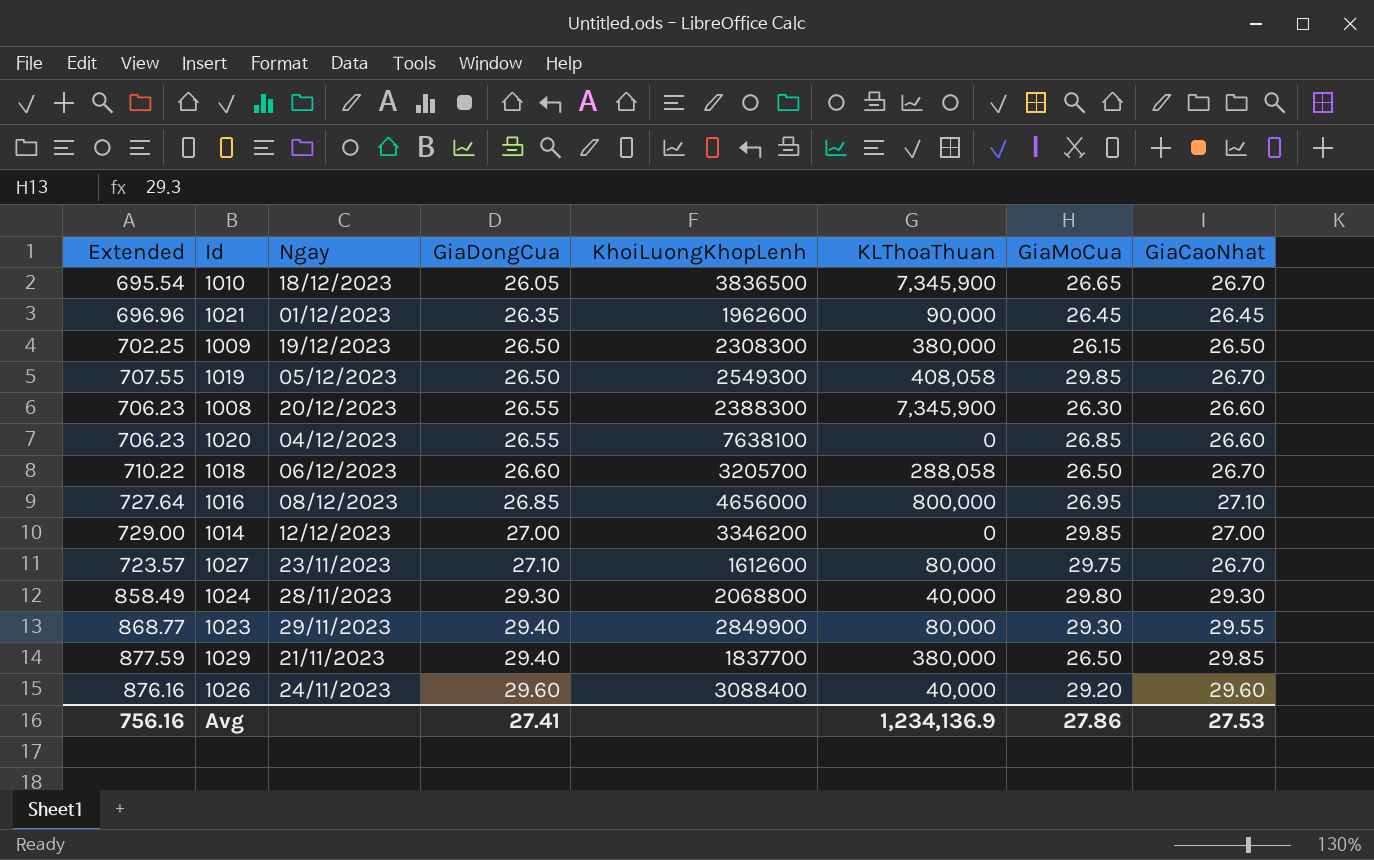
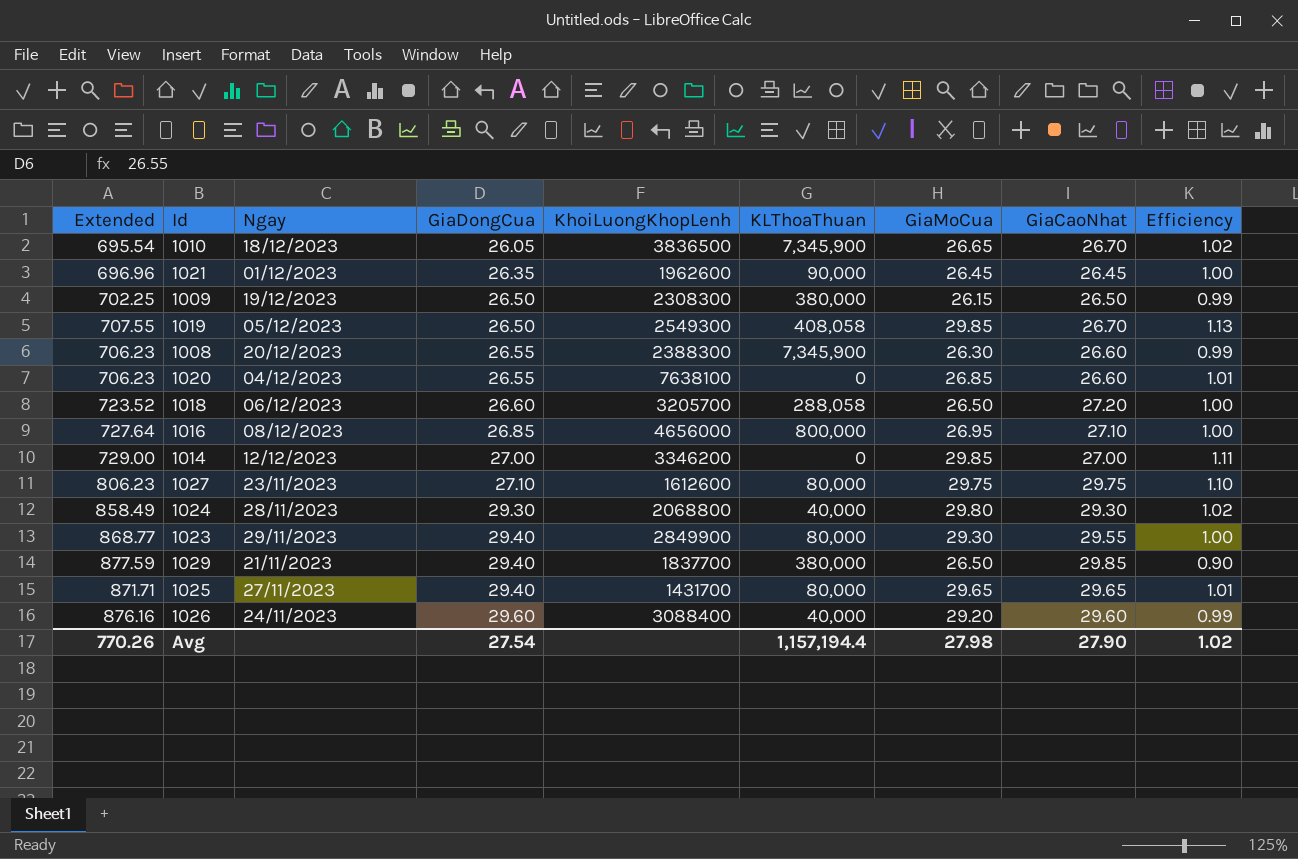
column Efficiency | formula: none -> [GiaMoCua] / [GiaDongCua]
1018 | Extended: 710.22 -> 723.52
1018 | GiaCaoNhat: 26.70 -> 27.20
1027 | Extended: 723.57 -> 806.23
1027 | GiaCaoNhat: 26.70 -> 29.75
row 1025: none -> 871.71 | 27/11/2023 | 29.40 | 1431700 | 80,000 | 29.65 | 29.65 | 1.01
Avg | Extended: 756.16 -> 770.26
Avg | GiaDongCua: 27.41 -> 27.54
Avg | KLThoaThuan: 1,234,136.9 -> 1,157,194.4
Avg | GiaMoCua: 27.86 -> 27.98
Avg | GiaCaoNhat: 27.53 -> 27.90

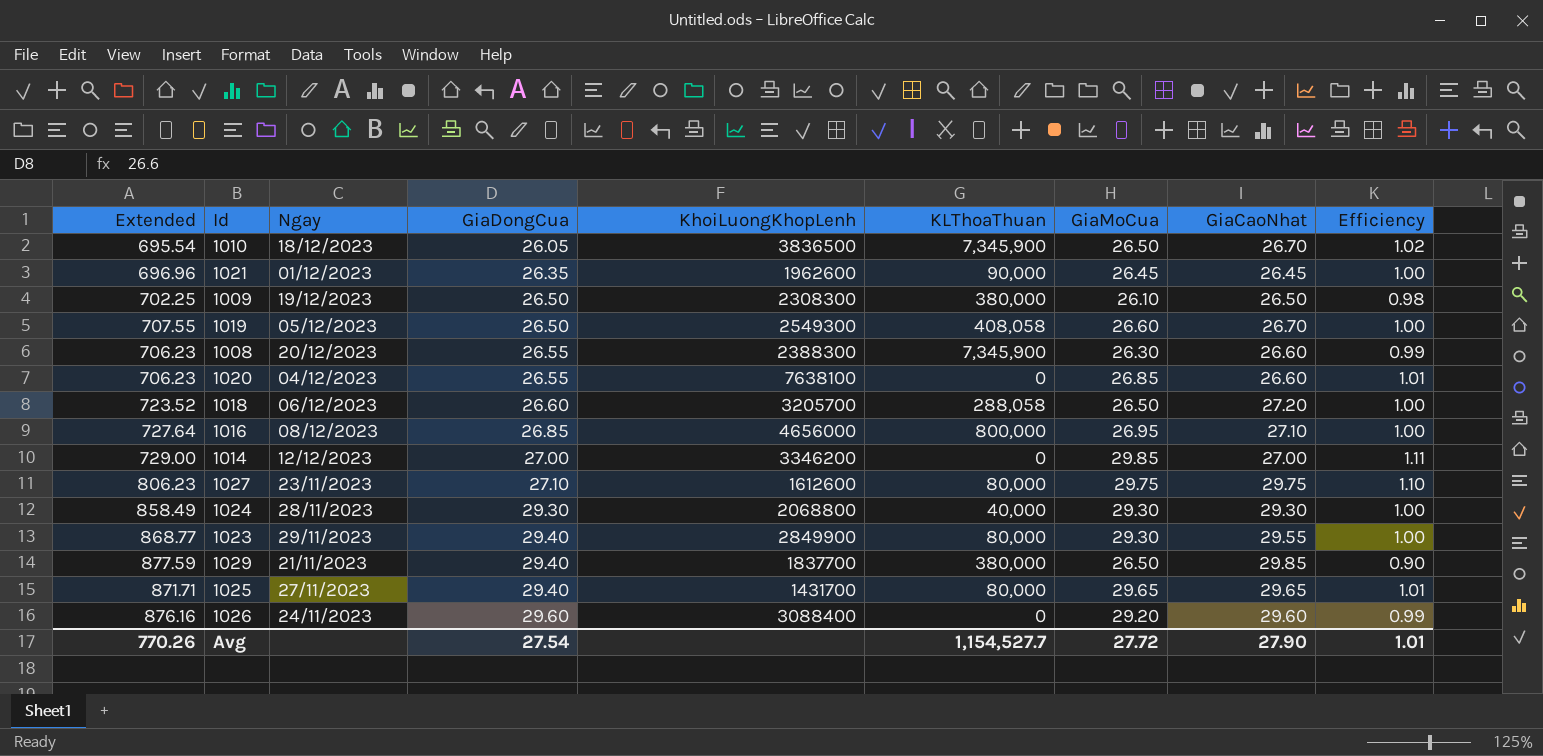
1010 | GiaMoCua: 26.65 -> 26.50
1009 | GiaMoCua: 26.15 -> 26.10
1009 | Efficiency: 0.99 -> 0.98
1019 | GiaMoCua: 29.85 -> 26.60
1019 | Efficiency: 1.13 -> 1.00
1024 | GiaMoCua: 29.80 -> 29.30
1024 | Efficiency: 1.02 -> 1.00
1026 | KLThoaThuan: 40,000 -> 0
Avg | KLThoaThuan: 1,157,194.4 -> 1,154,527.7
Avg | GiaMoCua: 27.98 -> 27.72
Avg | Efficiency: 1.02 -> 1.01

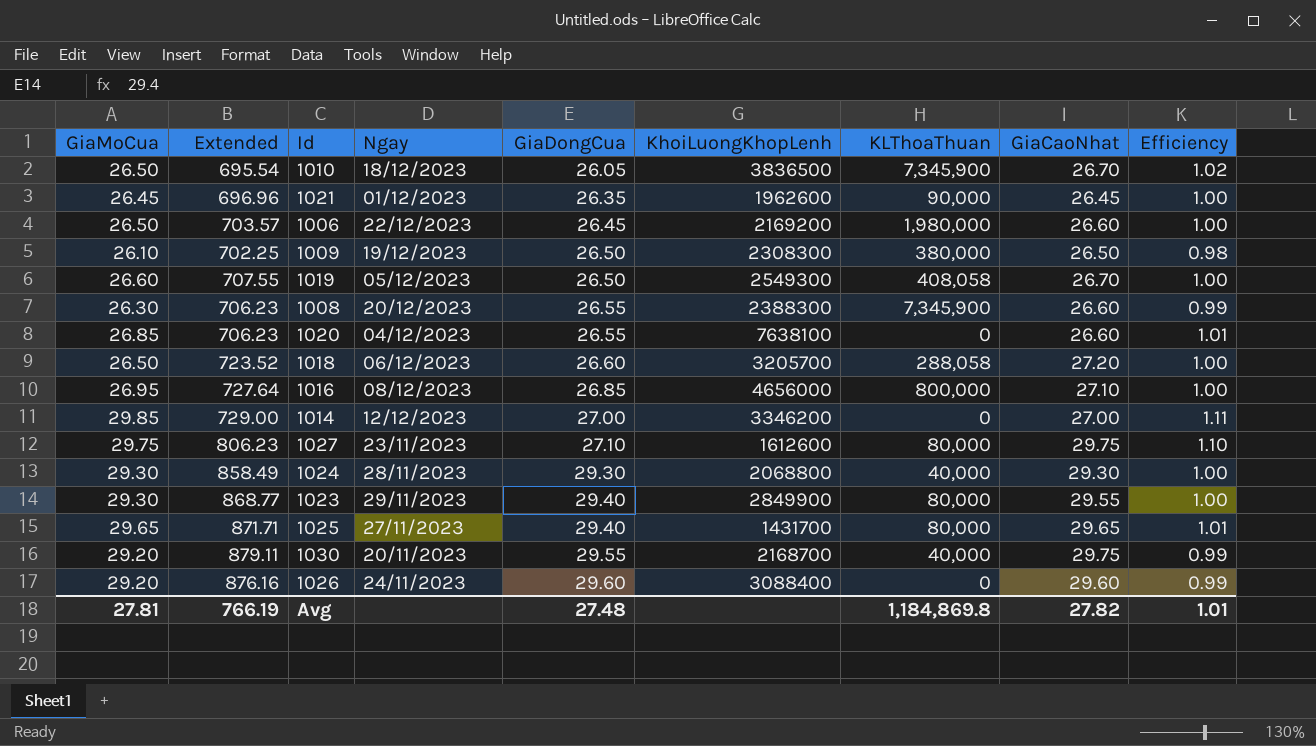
column GiaMoCua | position: 7 -> 1
row 1029: 877.59 | 21/11/2023 | 29.40 | 1837700 | 380,000 | 26.50 | 29.85 | 0.90 -> none
row 1006: none -> 26.50 | 703.57 | 22/12/2023 | 26.45 | 2169200 | 1,980,000 | 26.60 | 1.00
row 1030: none -> 29.20 | 879.11 | 20/11/2023 | 29.55 | 2168700 | 40,000 | 29.75 | 0.99
Avg | GiaMoCua: 27.72 -> 27.81
Avg | Extended: 770.26 -> 766.19
Avg | GiaDongCua: 27.54 -> 27.48
Avg | KLThoaThuan: 1,154,527.7 -> 1,184,869.8
Avg | GiaCaoNhat: 27.90 -> 27.82

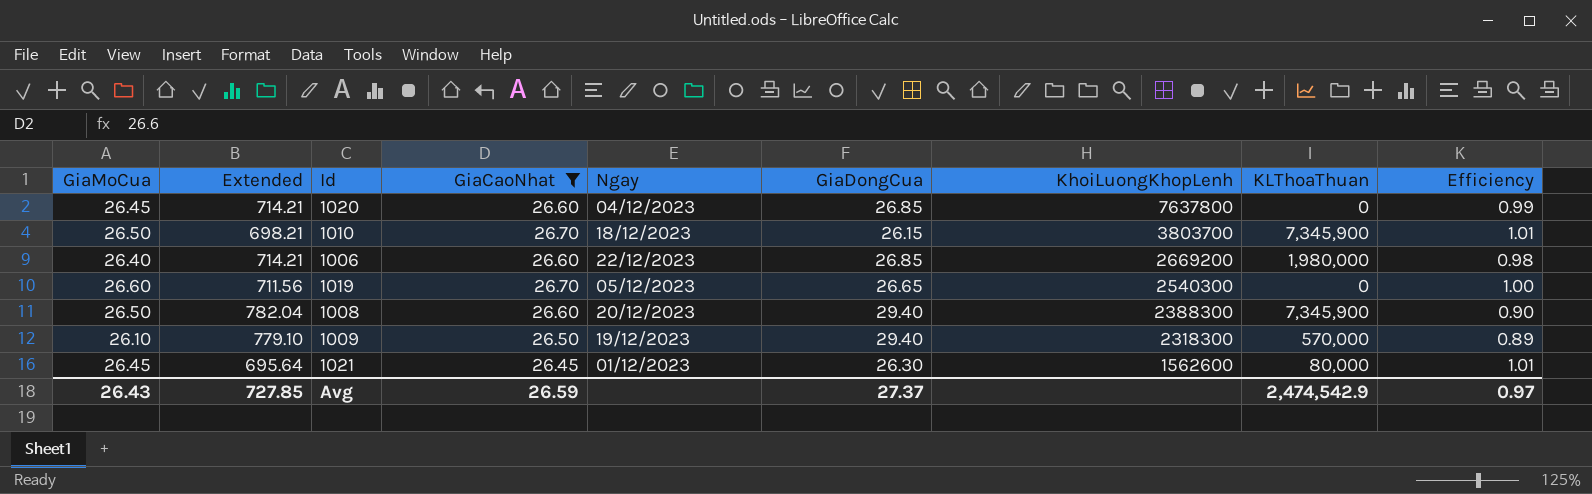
filter: none -> GiaCaoNhat <= 26.70
row order: GiaDongCua ascending -> KhoiLuongKhopLenh descending
column GiaCaoNhat | position: 8 -> 4
1020 | GiaMoCua: 26.85 -> 26.45
1020 | Extended: 706.23 -> 714.21
1020 | GiaDongCua: 26.55 -> 26.85
1020 | KhoiLuongKhopLenh: 7638100 -> 7637800
1020 | Efficiency: 1.01 -> 0.99
1010 | Extended: 695.54 -> 698.21
1010 | GiaDongCua: 26.05 -> 26.15
1010 | KhoiLuongKhopLenh: 3836500 -> 3803700
1010 | Efficiency: 1.02 -> 1.01
1006 | GiaMoCua: 26.50 -> 26.40
1006 | Extended: 703.57 -> 714.21
1006 | GiaDongCua: 26.45 -> 26.85
1006 | KhoiLuongKhopLenh: 2169200 -> 2669200
1006 | Efficiency: 1.00 -> 0.98
1019 | Extended: 707.55 -> 711.56
1019 | GiaDongCua: 26.50 -> 26.65
1019 | KhoiLuongKhopLenh: 2549300 -> 2540300
1019 | KLThoaThuan: 408,058 -> 0
1008 | GiaMoCua: 26.30 -> 26.50
1008 | Extended: 706.23 -> 782.04
1008 | GiaDongCua: 26.55 -> 29.40
1008 | Efficiency: 0.99 -> 0.90
1009 | Extended: 702.25 -> 779.10
1009 | GiaDongCua: 26.50 -> 29.40
1009 | KhoiLuongKhopLenh: 2308300 -> 2318300
1009 | KLThoaThuan: 380,000 -> 570,000
1009 | Efficiency: 0.98 -> 0.89
1021 | Extended: 696.96 -> 695.64
1021 | GiaDongCua: 26.35 -> 26.30
1021 | KhoiLuongKhopLenh: 1962600 -> 1562600
1021 | KLThoaThuan: 90,000 -> 80,000
1021 | Efficiency: 1.00 -> 1.01
Avg | GiaMoCua: 27.81 -> 26.43
Avg | Extended: 766.19 -> 727.85
Avg | GiaCaoNhat: 27.82 -> 26.59
Avg | GiaDongCua: 27.48 -> 27.37
Avg | KLThoaThuan: 1,184,869.8 -> 2,474,542.9
Avg | Efficiency: 1.01 -> 0.97

